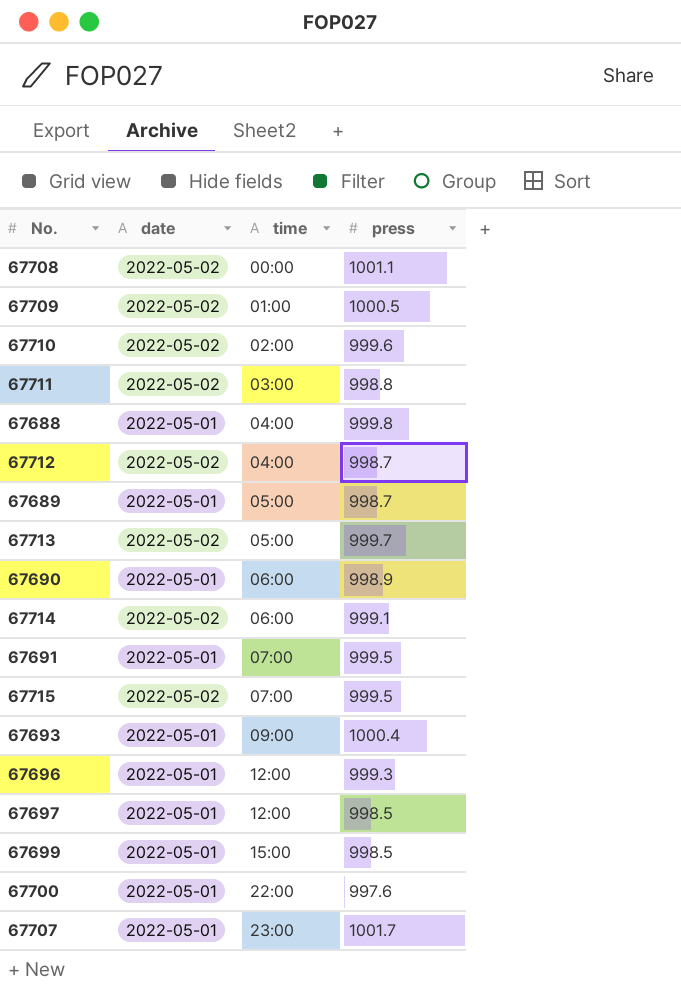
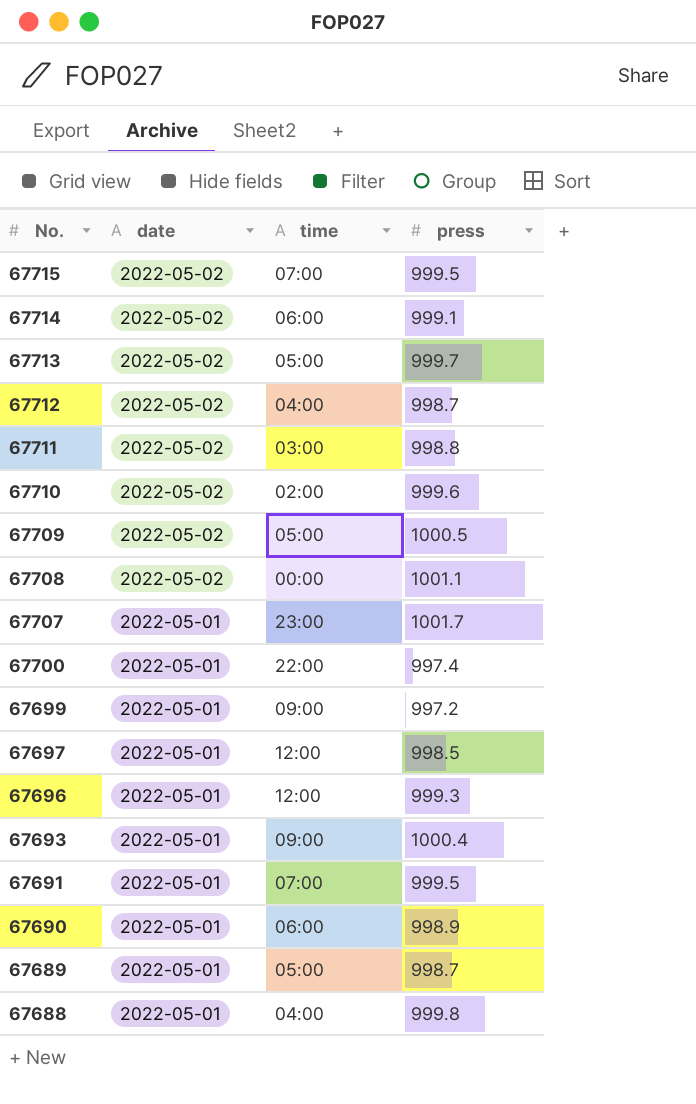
row order: time ascending -> No. descending
67709 | time: 01:00 -> 05:00
67700 | press: 997.6 -> 997.4
67699 | time: 15:00 -> 09:00
67699 | press: 998.5 -> 997.2

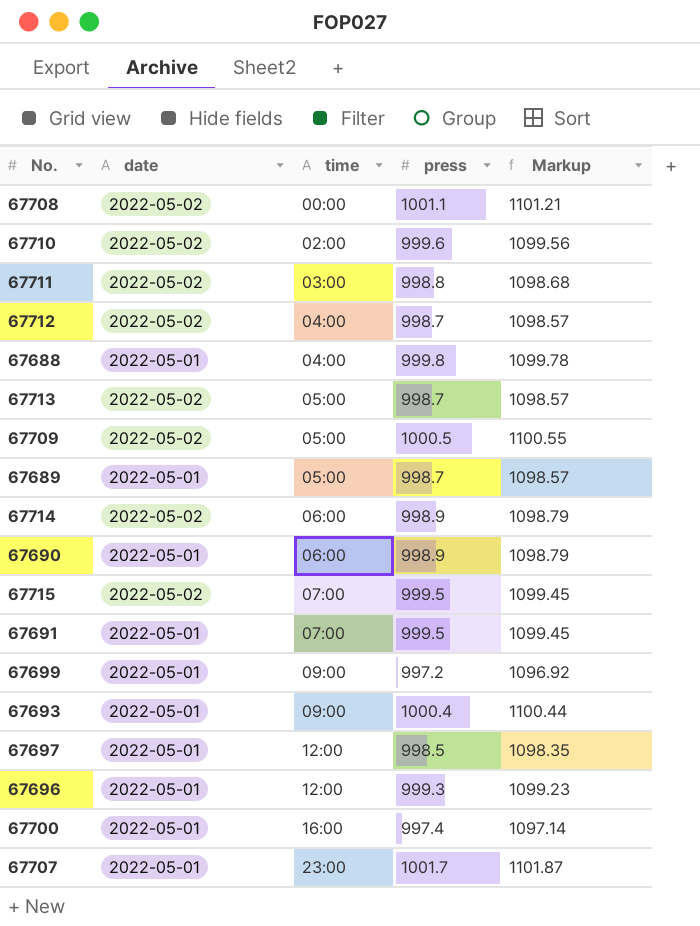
row order: No. descending -> time ascending
column Markup | formula: none -> [press] * 1.1
67713 | press: 999.7 -> 998.7
67714 | press: 999.1 -> 998.9
67700 | time: 22:00 -> 16:00

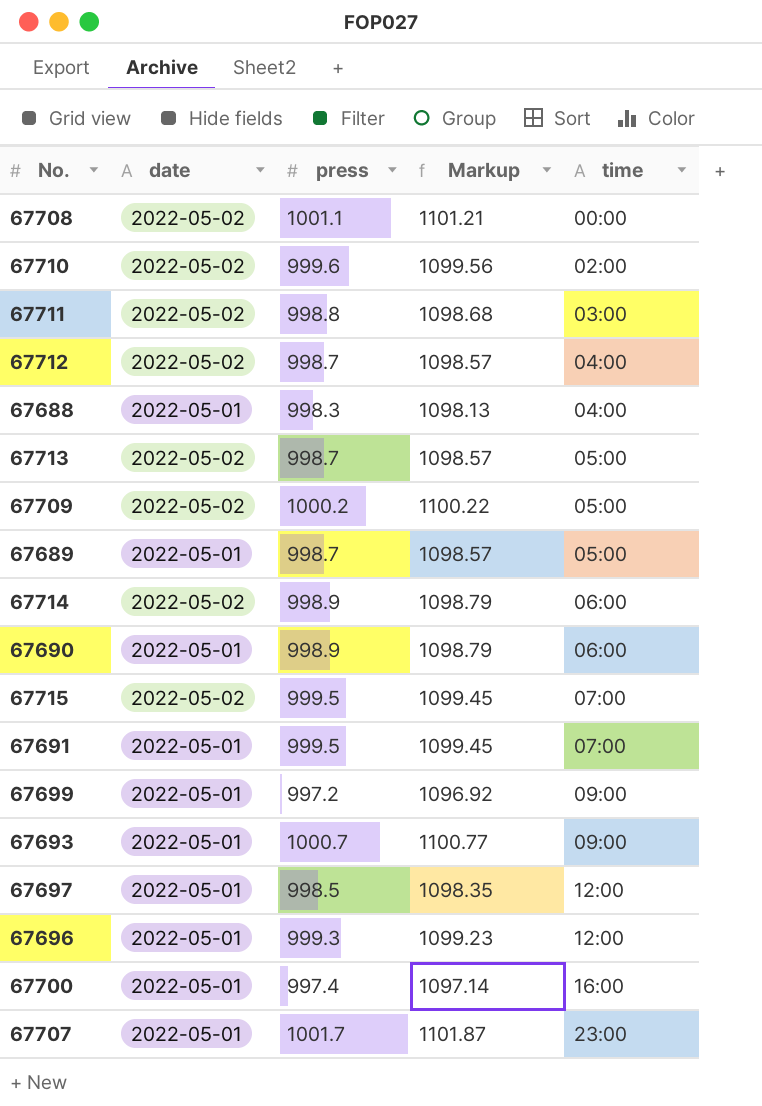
column time | position: 3 -> 5
67688 | press: 999.8 -> 998.3
67688 | Markup: 1099.78 -> 1098.13
67709 | press: 1000.5 -> 1000.2
67709 | Markup: 1100.55 -> 1100.22
67693 | press: 1000.4 -> 1000.7
67693 | Markup: 1100.44 -> 1100.77

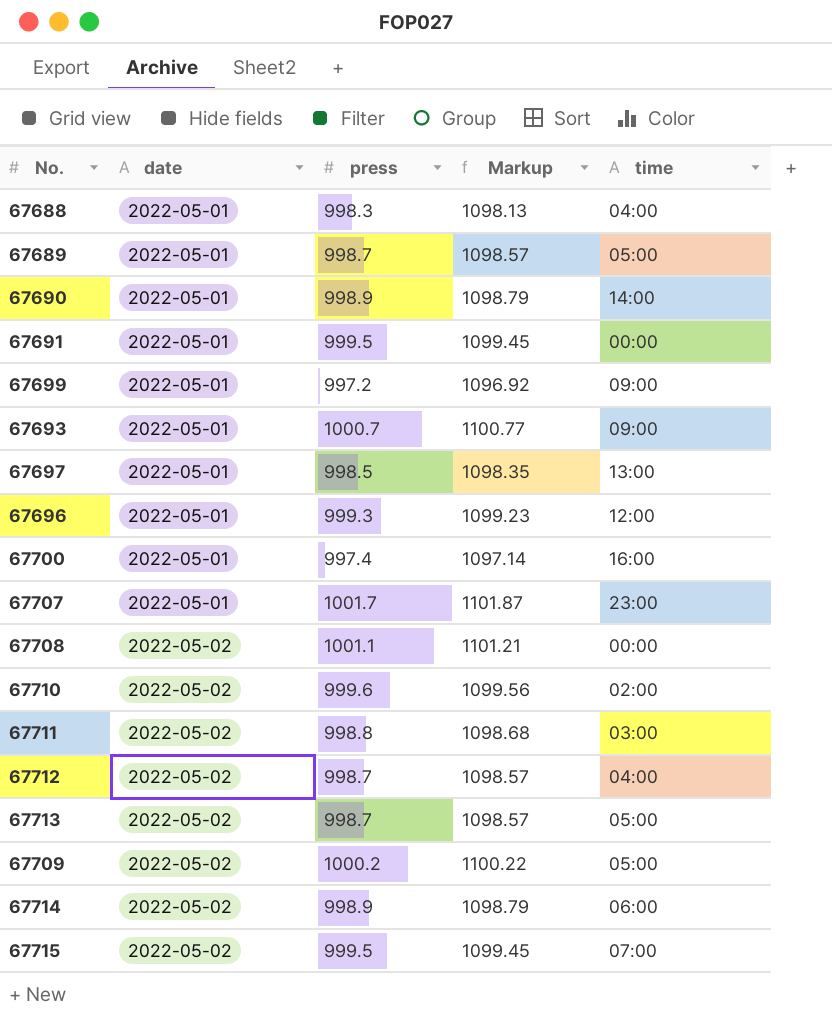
row order: time ascending -> date ascending
67690 | time: 06:00 -> 14:00
67691 | time: 07:00 -> 00:00
67697 | time: 12:00 -> 13:00

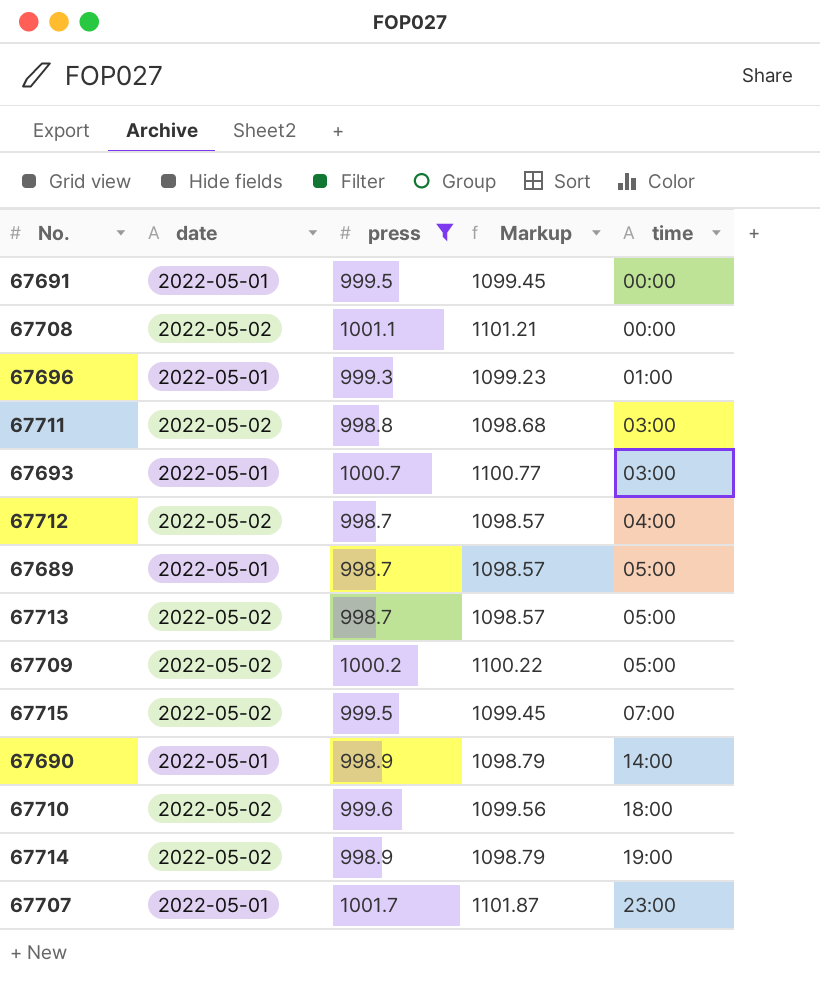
filter: none -> press >= 998.7
row order: date ascending -> time ascending
67696 | time: 12:00 -> 01:00
67693 | time: 09:00 -> 03:00
67710 | time: 02:00 -> 18:00
67714 | time: 06:00 -> 19:00

